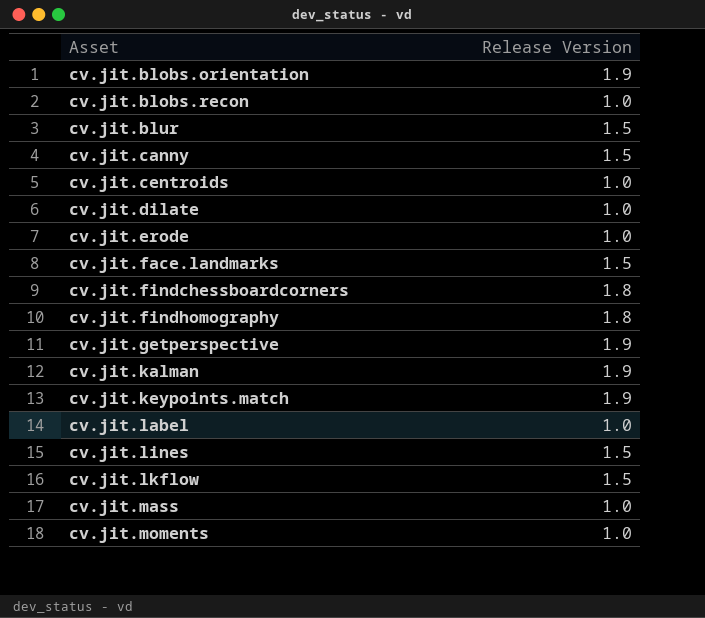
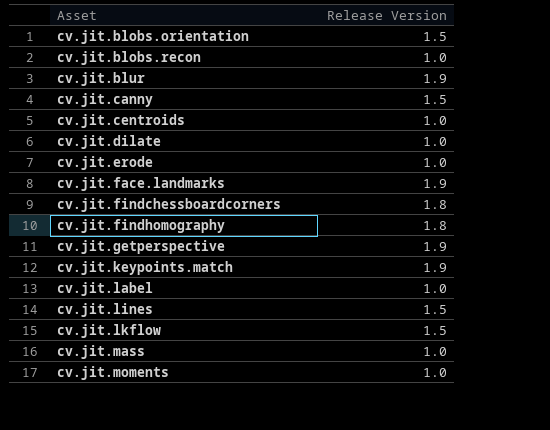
row cv.jit.kalman: 1.9 -> none
cv.jit.blobs.orientation | Release Version: 1.9 -> 1.5
cv.jit.blur | Release Version: 1.5 -> 1.9
cv.jit.face.landmarks | Release Version: 1.5 -> 1.9

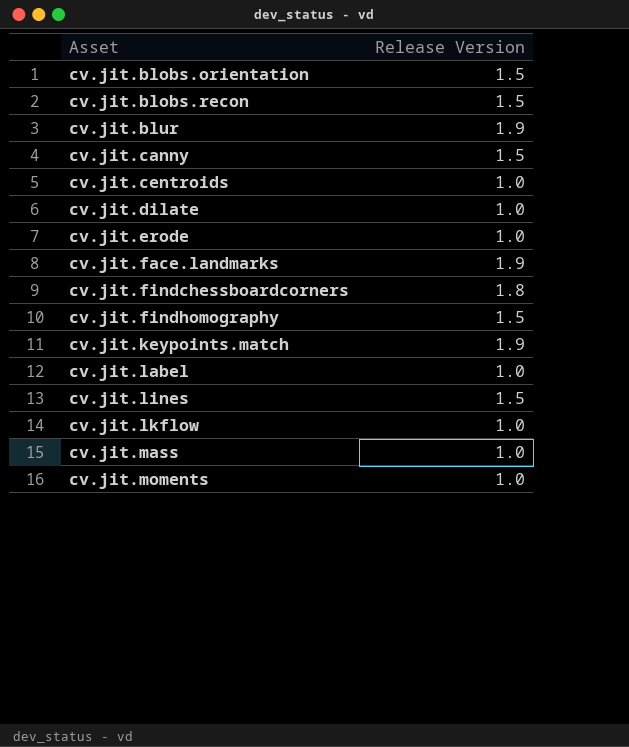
row cv.jit.getperspective: 1.9 -> none
cv.jit.blobs.recon | Release Version: 1.0 -> 1.5
cv.jit.findhomography | Release Version: 1.8 -> 1.5
cv.jit.lkflow | Release Version: 1.5 -> 1.0

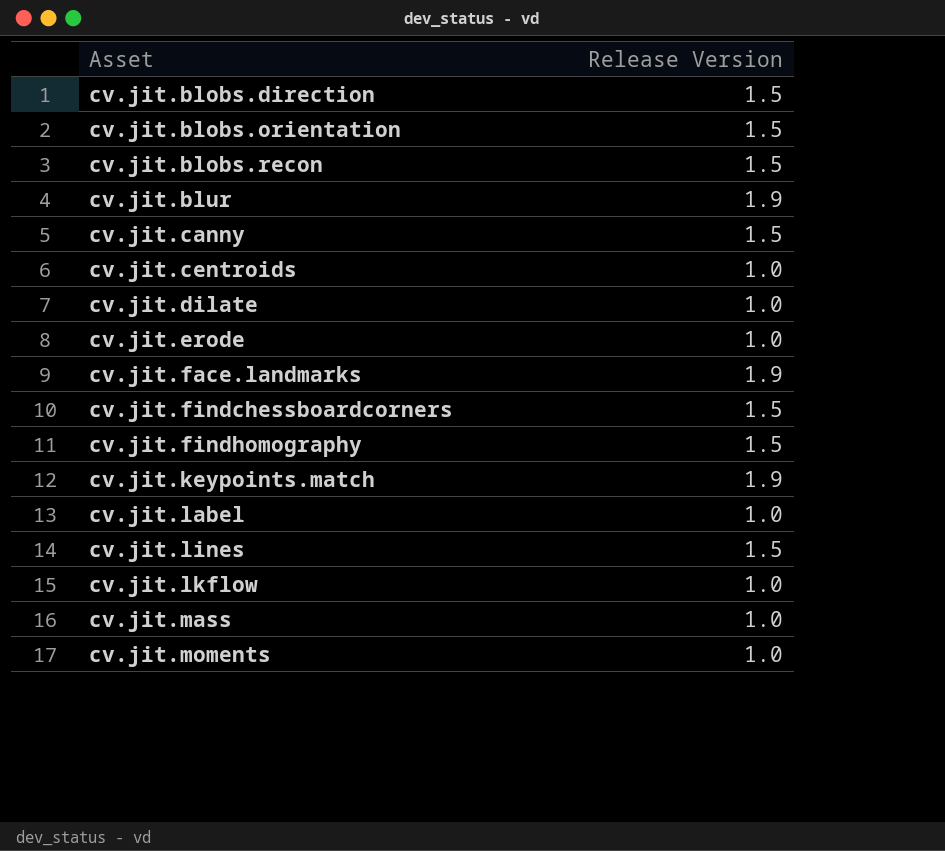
row cv.jit.blobs.direction: none -> 1.5
cv.jit.findchessboardcorners | Release Version: 1.8 -> 1.5

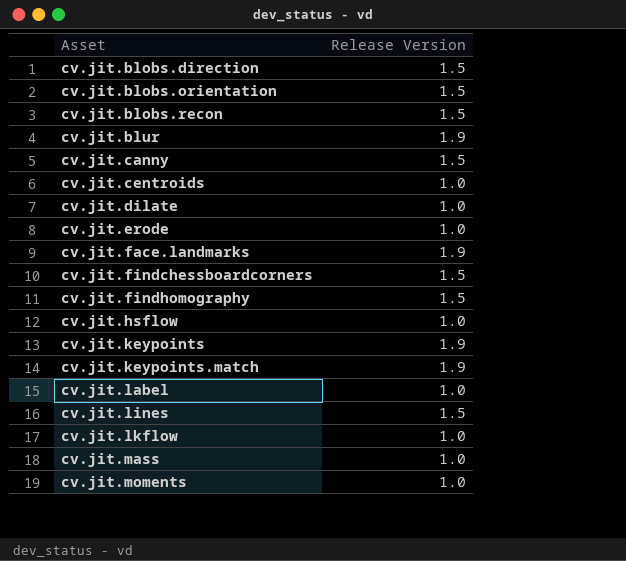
row cv.jit.hsflow: none -> 1.0
row cv.jit.keypoints: none -> 1.9

